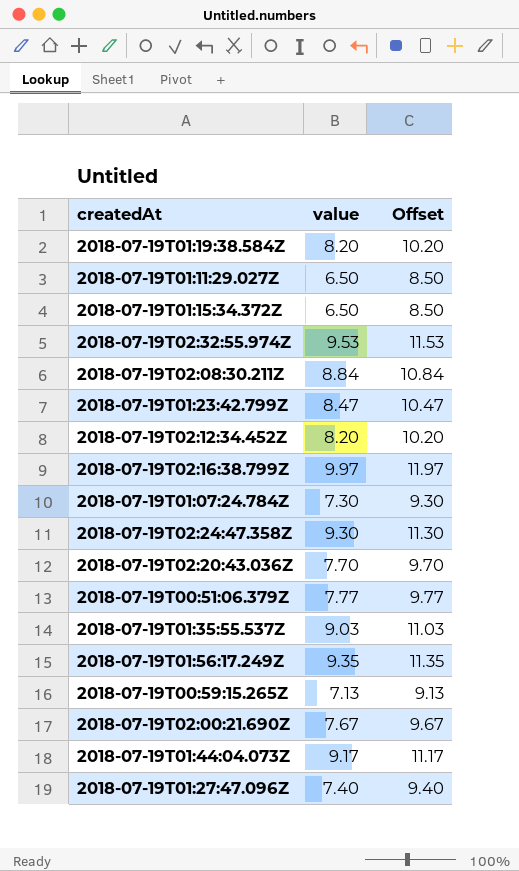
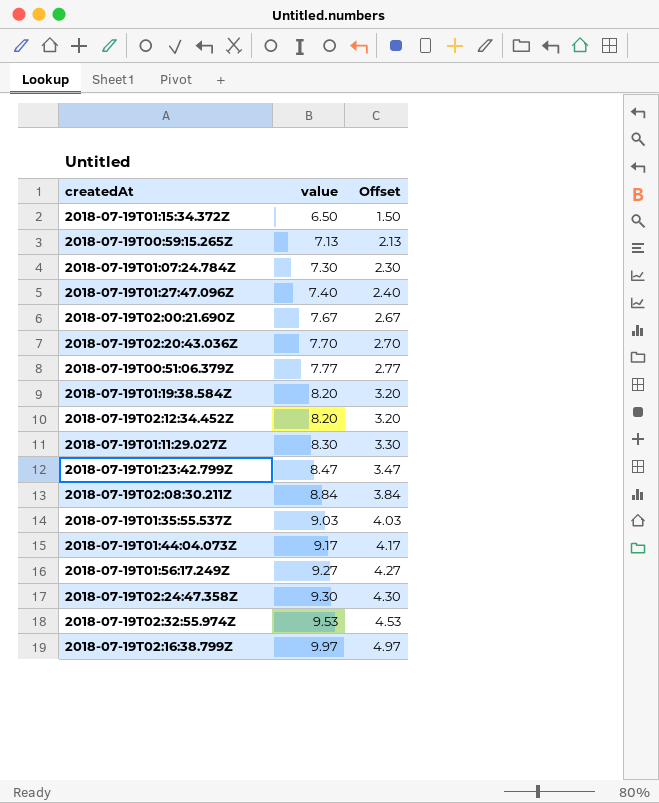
row order: none -> value ascending
column Offset | formula: [value] + 2 -> [value] - 5
2018-07-19T01:11:29.027Z | value: 6.50 -> 8.30
2018-07-19T01:56:17.249Z | value: 9.35 -> 9.27

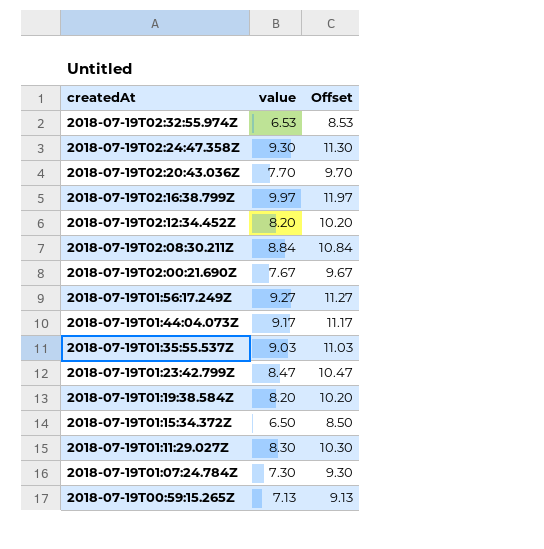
row order: value ascending -> createdAt descending
column Offset | formula: [value] - 5 -> [value] + 2
row 2018-07-19T01:27:47.096Z: 7.40 | 2.40 -> none
row 2018-07-19T00:51:06.379Z: 7.77 | 2.77 -> none
2018-07-19T02:32:55.974Z | value: 9.53 -> 6.53

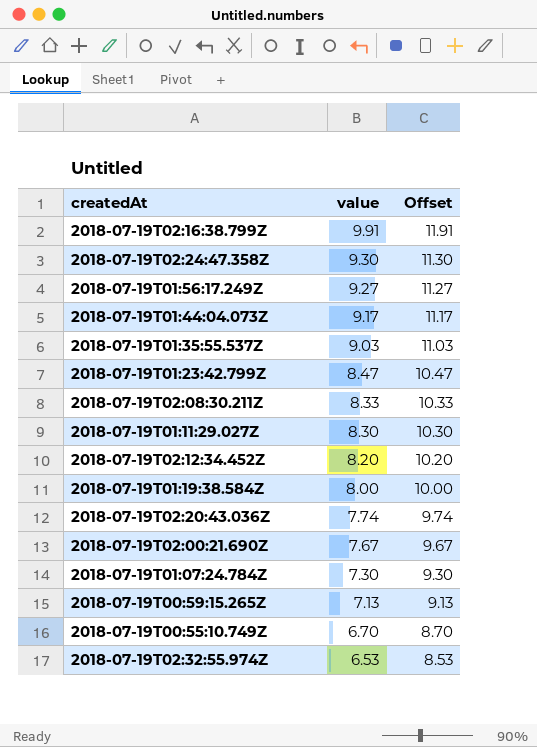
row order: createdAt descending -> value descending
row 2018-07-19T01:15:34.372Z: 6.50 | 8.50 -> none
2018-07-19T02:16:38.799Z | value: 9.97 -> 9.91
2018-07-19T02:16:38.799Z | Offset: 11.97 -> 11.91
2018-07-19T02:08:30.211Z | value: 8.84 -> 8.33
2018-07-19T02:08:30.211Z | Offset: 10.84 -> 10.33
2018-07-19T01:19:38.584Z | value: 8.20 -> 8.00
2018-07-19T01:19:38.584Z | Offset: 10.20 -> 10.00
2018-07-19T02:20:43.036Z | value: 7.70 -> 7.74
2018-07-19T02:20:43.036Z | Offset: 9.70 -> 9.74
row 2018-07-19T00:55:10.749Z: none -> 6.70 | 8.70

